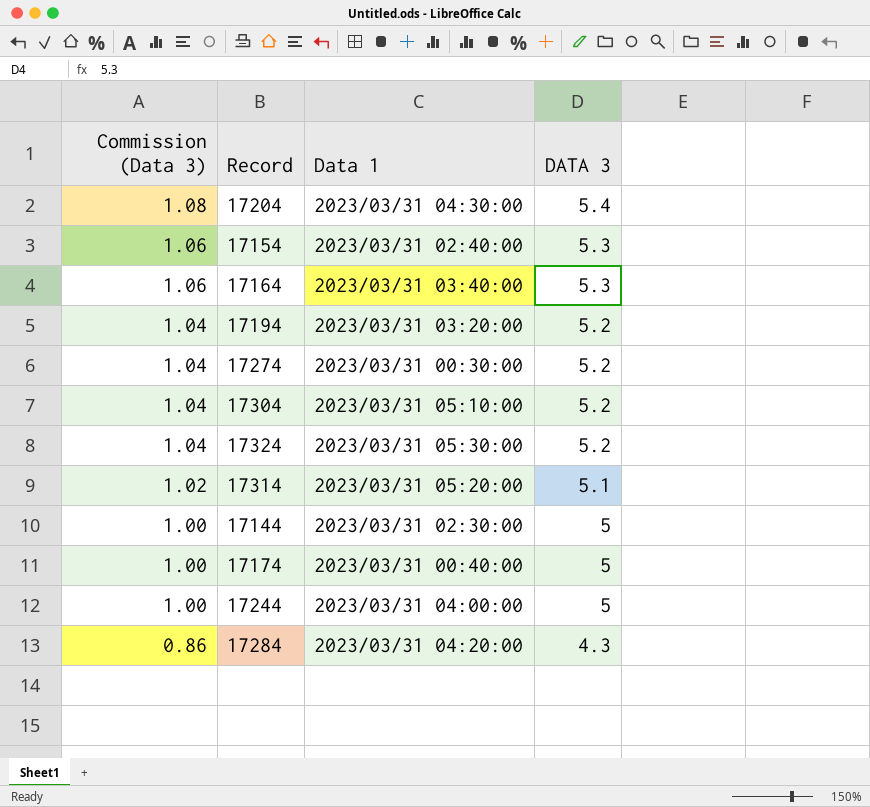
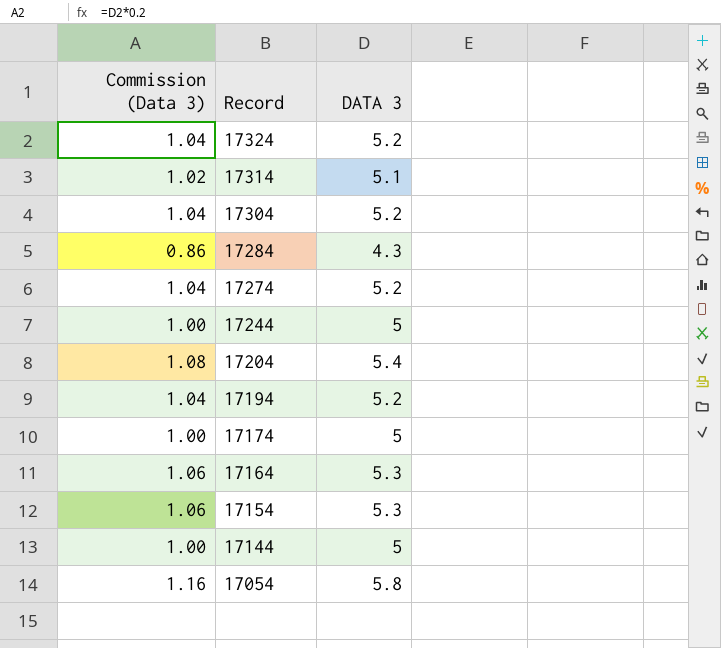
row order: Commission (Data 3) descending -> Record descending
column Data 1 | position: 3 -> none
row 17054: none -> 1.16 | 5.8

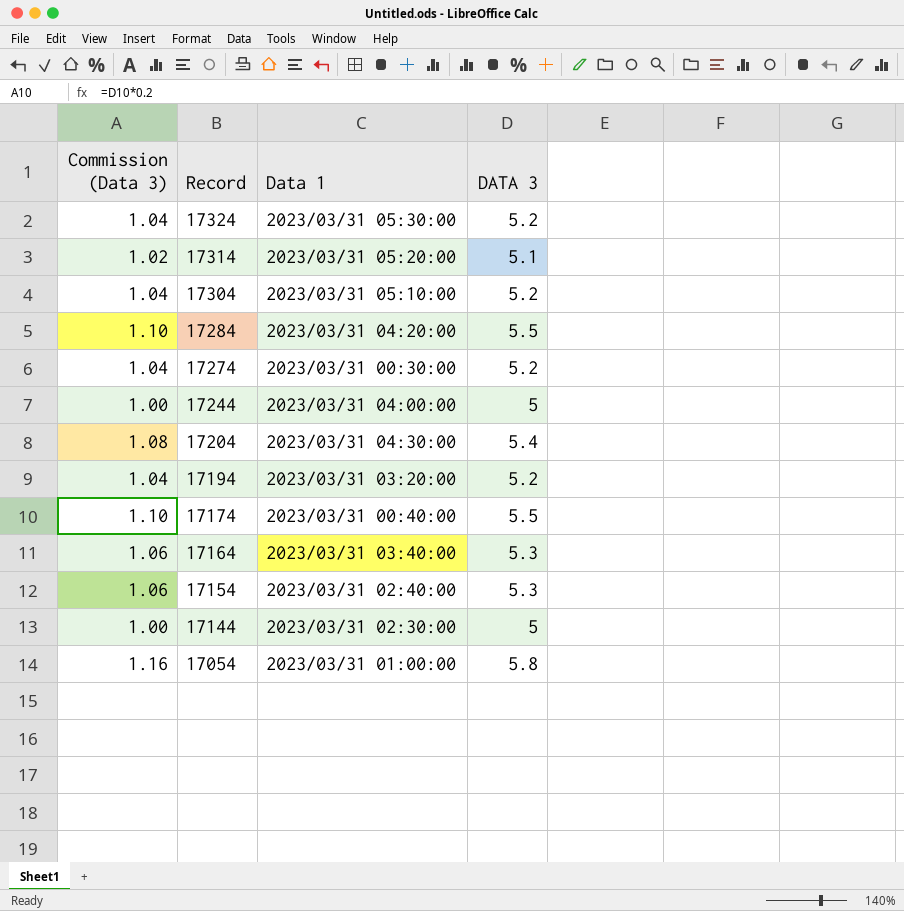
column Data 1 | position: none -> 3
17284 | Commission (Data 3): 0.86 -> 1.10
17284 | DATA 3: 4.3 -> 5.5
17174 | Commission (Data 3): 1.00 -> 1.10
17174 | DATA 3: 5 -> 5.5

